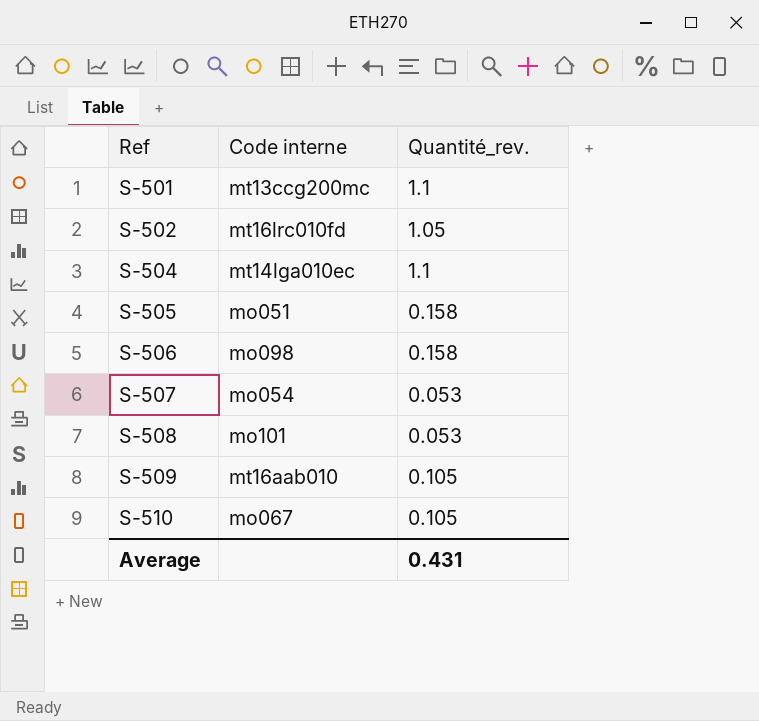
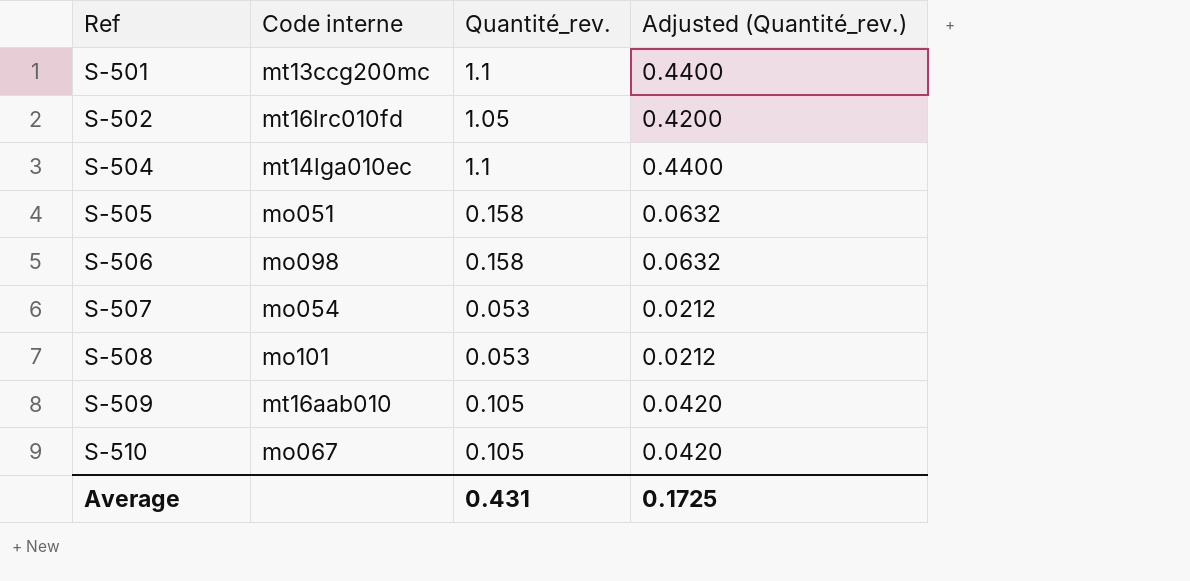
column Adjusted (Quantité_rev.) | formula: none -> [Quantité_rev.] * 0.4

